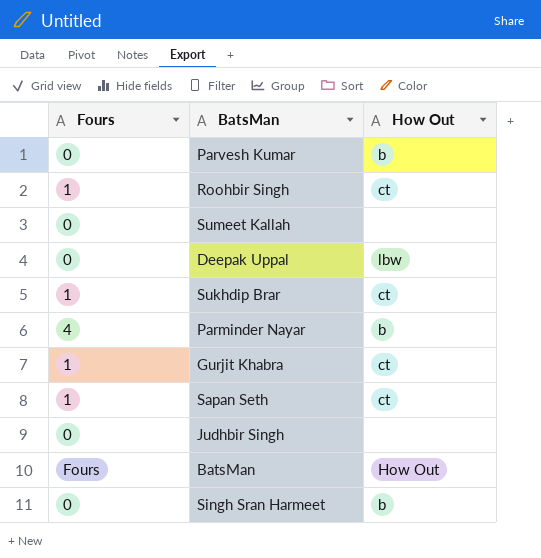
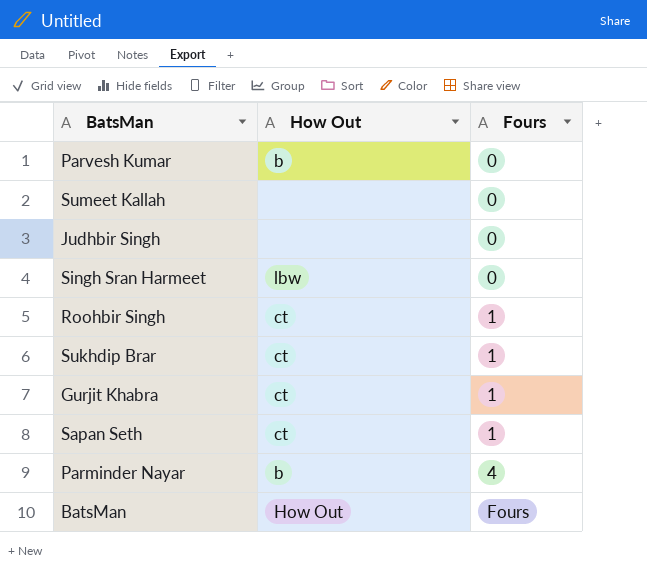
row order: none -> Fours ascending
column Fours | position: 1 -> 3
row Deepak Uppal: 0 | lbw -> none
Singh Sran Harmeet | How Out: b -> lbw

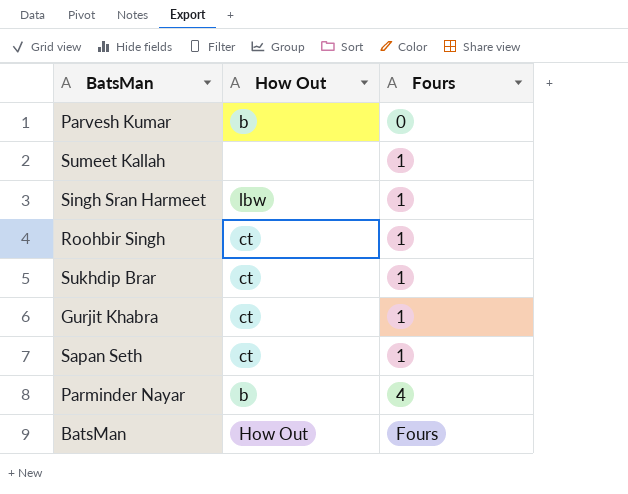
row Judhbir Singh: none | 0 -> none
Sumeet Kallah | Fours: 0 -> 1
Singh Sran Harmeet | Fours: 0 -> 1

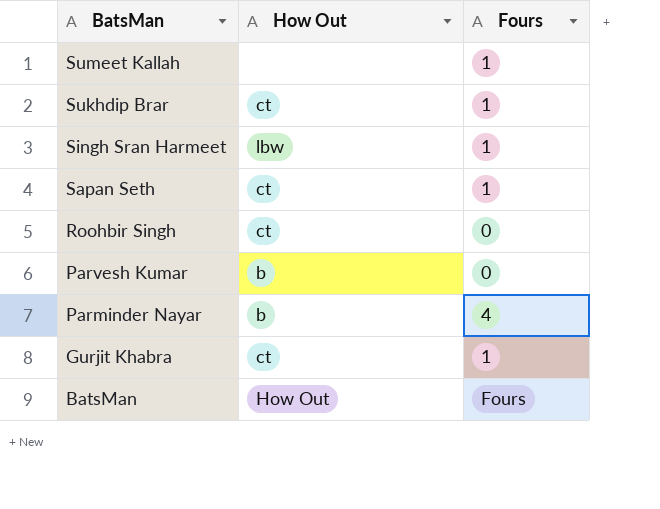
row order: Fours ascending -> BatsMan descending
Roohbir Singh | Fours: 1 -> 0

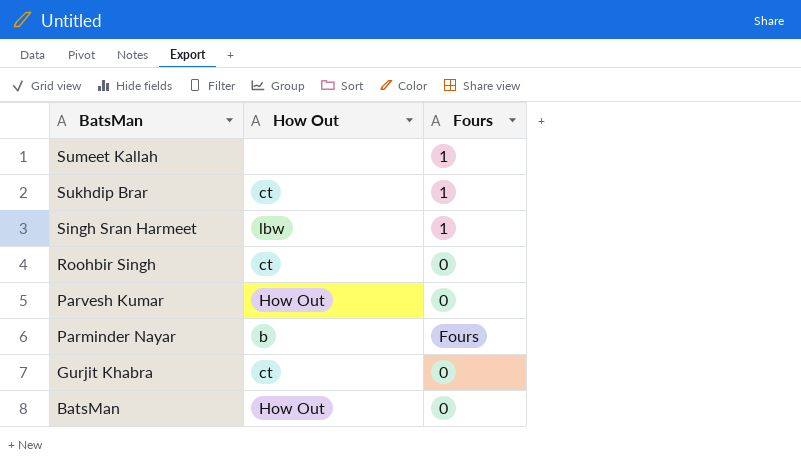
row Sapan Seth: ct | 1 -> none
Parvesh Kumar | How Out: b -> How Out
Parminder Nayar | Fours: 4 -> Fours
Gurjit Khabra | Fours: 1 -> 0
BatsMan | Fours: Fours -> 0

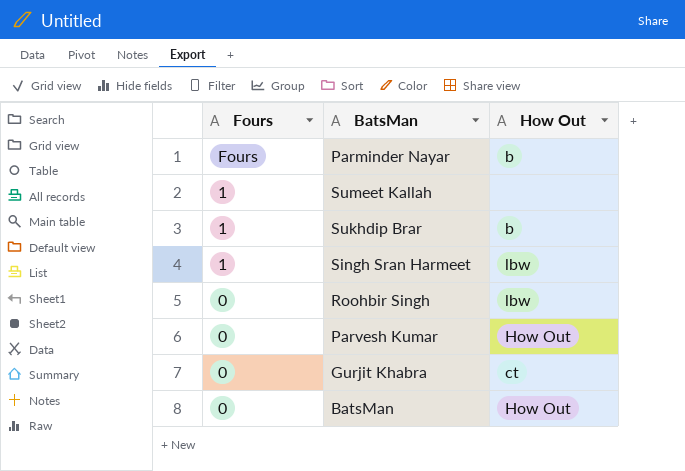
row order: BatsMan descending -> Fours descending
column Fours | position: 3 -> 1
Sukhdip Brar | How Out: ct -> b
Roohbir Singh | How Out: ct -> lbw

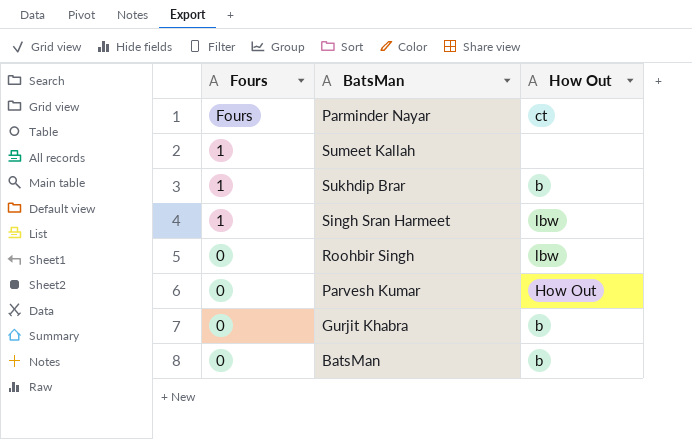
Parminder Nayar | How Out: b -> ct
Gurjit Khabra | How Out: ct -> b
BatsMan | How Out: How Out -> b

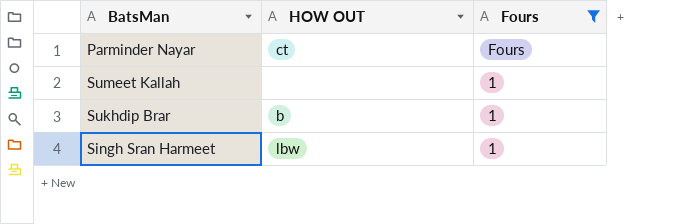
filter: none -> Fours != 0
column name: How Out -> HOW OUT
column Fours | position: 1 -> 3

